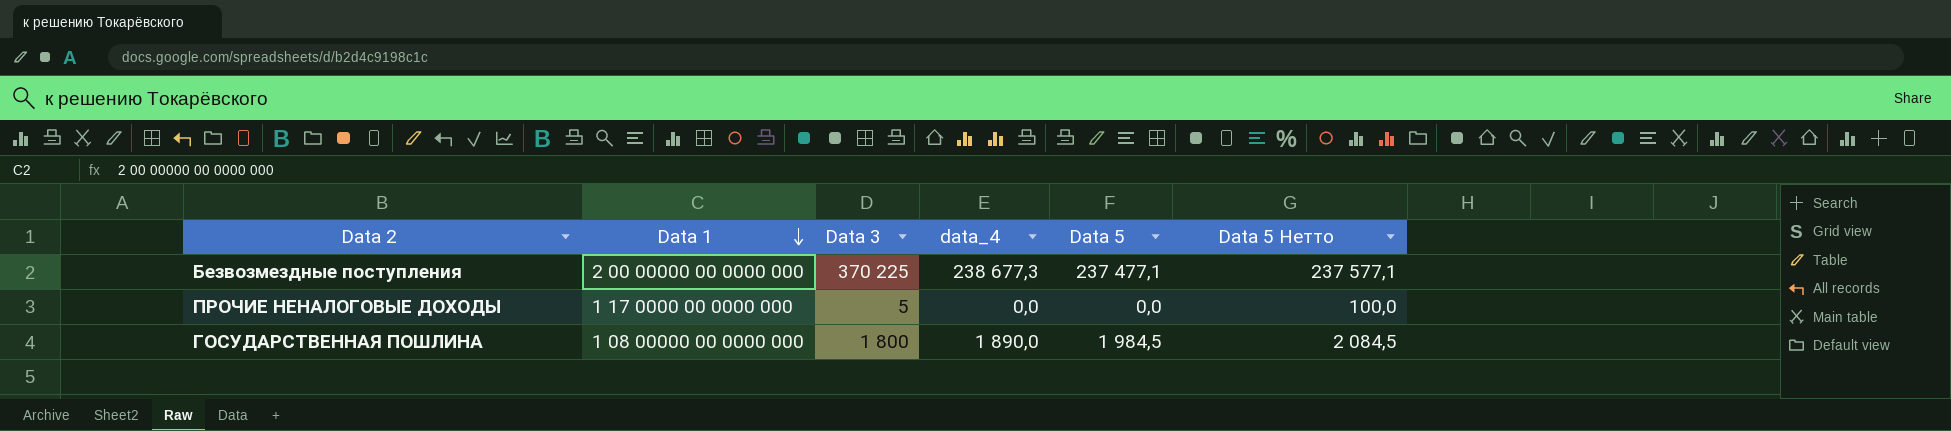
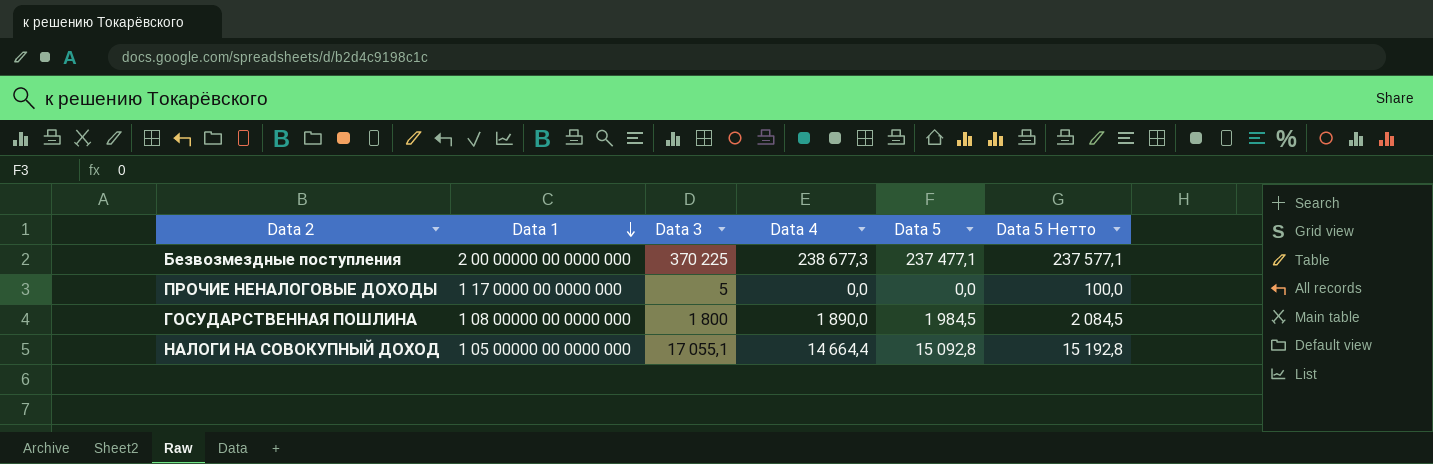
column name: data_4 -> Data 4
row НАЛОГИ НА СОВОКУПНЫЙ ДОХОД: none -> 1 05 00000 00 0000 000 | 17 055,1 | 14 664,4 | 15 092,8 | 15 192,8

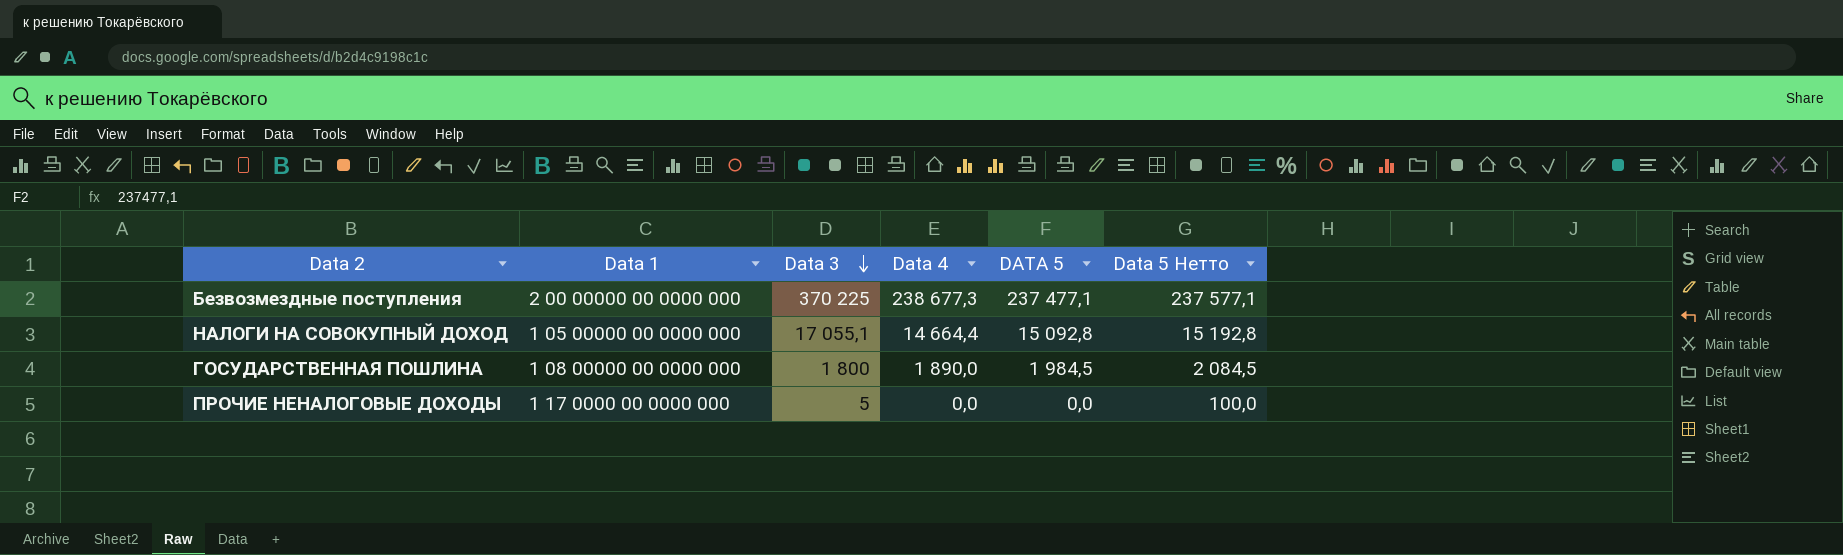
row order: Data 1 descending -> Data 3 descending
column name: Data 5 -> DATA 5

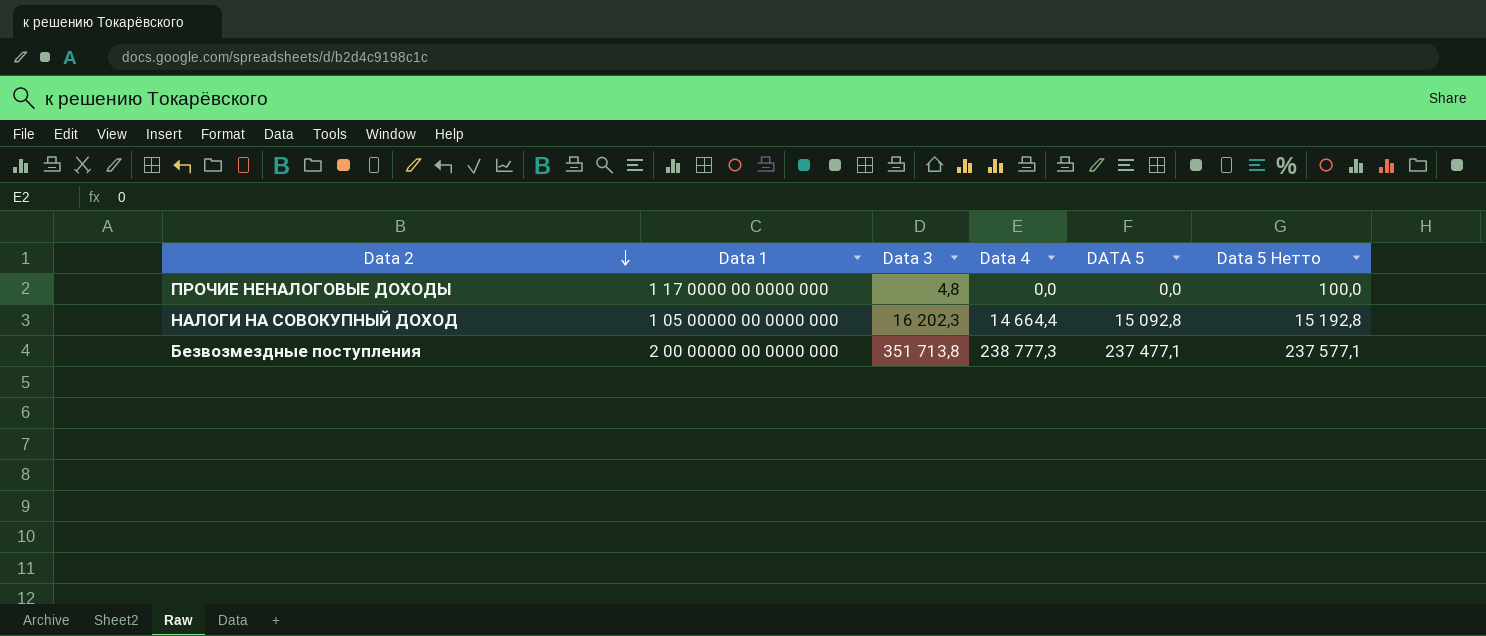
row order: Data 3 descending -> Data 2 descending
row ГОСУДАРСТВЕННАЯ ПОШЛИНА: 1 08 00000 00 0000 000 | 1 800 | 1 890,0 | 1 984,5 | 2 084,5 -> none
ПРОЧИЕ НЕНАЛОГОВЫЕ ДОХОДЫ | Data 3: 5 -> 4,8
НАЛОГИ НА СОВОКУПНЫЙ ДОХОД | Data 3: 17 055,1 -> 16 202,3
Безвозмездные поступления | Data 3: 370 225 -> 351 713,8
Безвозмездные поступления | Data 4: 238 677,3 -> 238 777,3

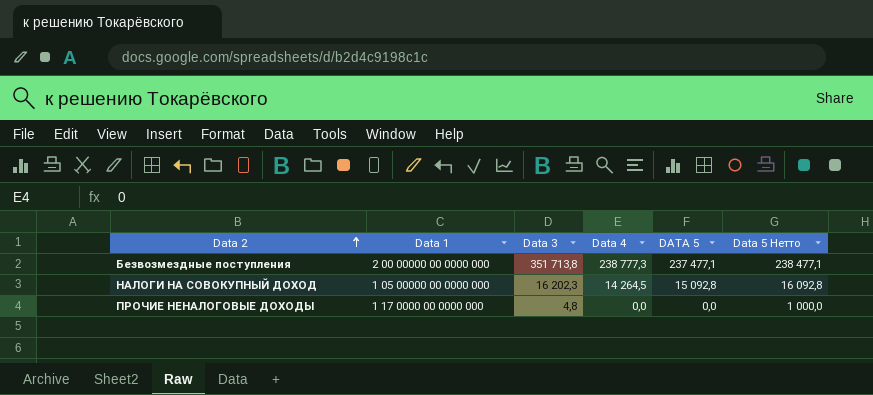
row order: Data 2 descending -> Data 2 ascending
column Data 5 Нетто | formula: [DATA 5] + 100 -> [DATA 5] + 1000
НАЛОГИ НА СОВОКУПНЫЙ ДОХОД | Data 4: 14 664,4 -> 14 264,5

